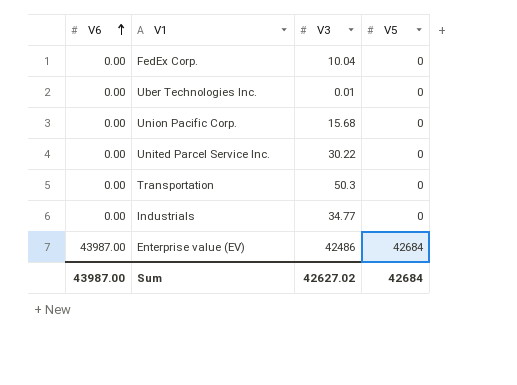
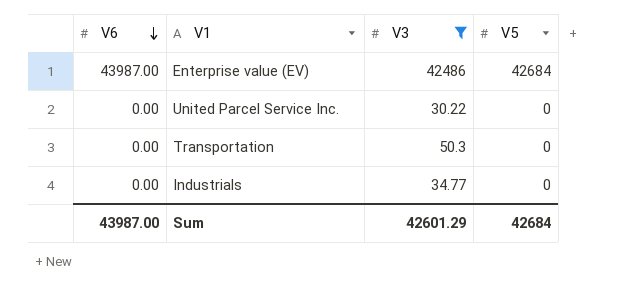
filter: none -> V3 >= 30.22
row order: V6 ascending -> V6 descending
Sum | V3: 42627.02 -> 42601.29

